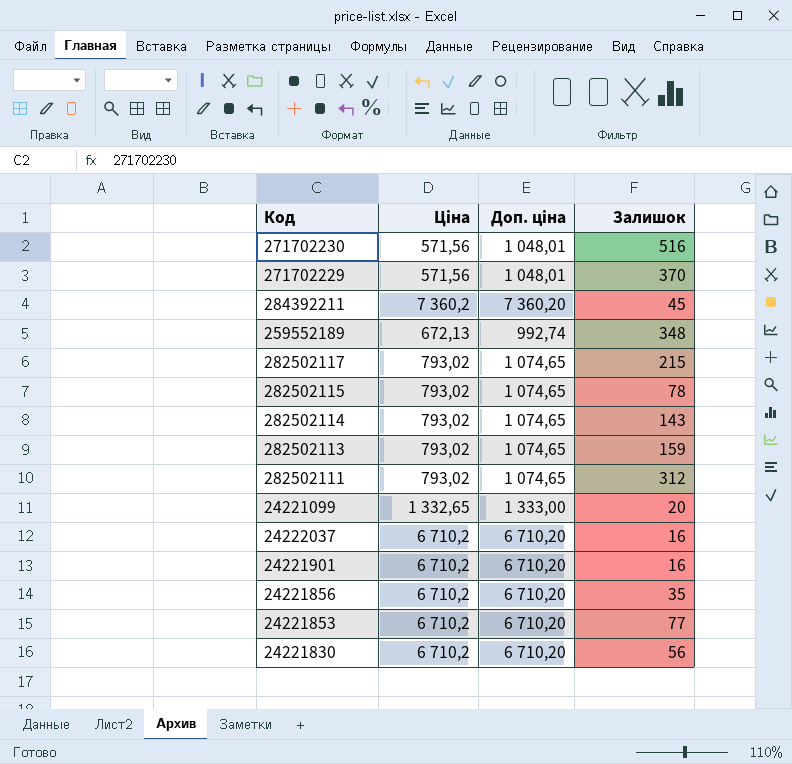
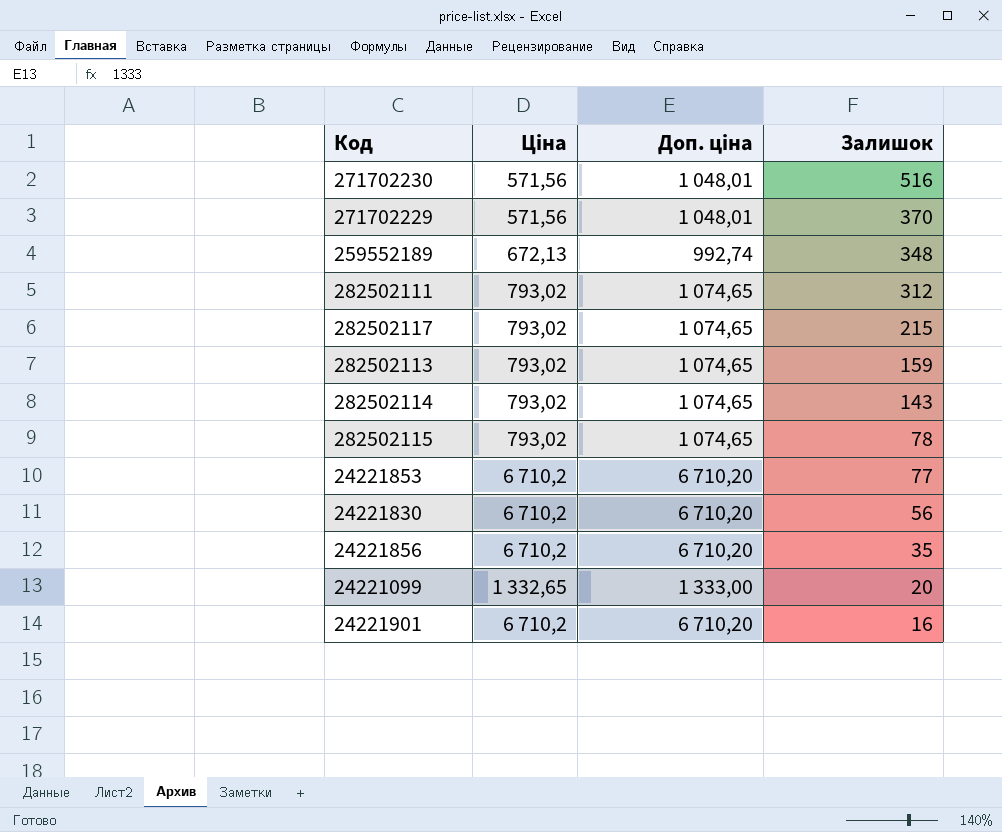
row order: none -> Залишок descending
row 284392211: 7 360,2 | 7 360,20 | 45 -> none
row 24222037: 6 710,2 | 6 710,20 | 16 -> none

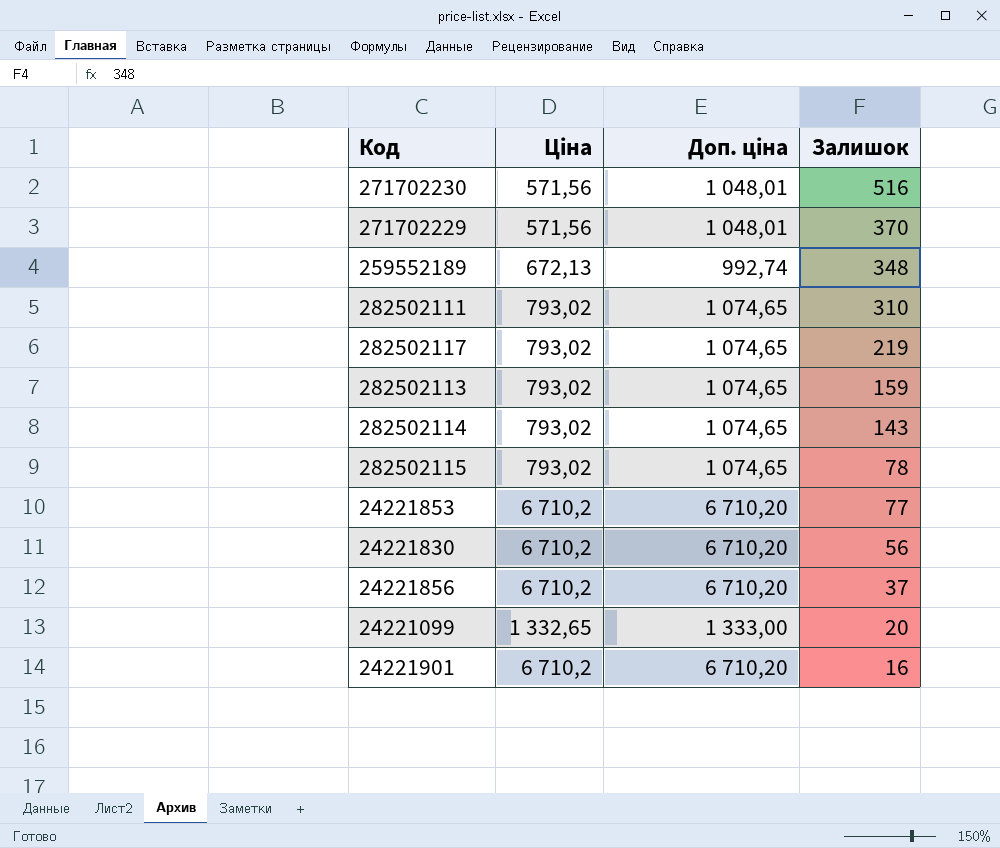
282502111 | Залишок: 312 -> 310
282502117 | Залишок: 215 -> 219
24221856 | Залишок: 35 -> 37

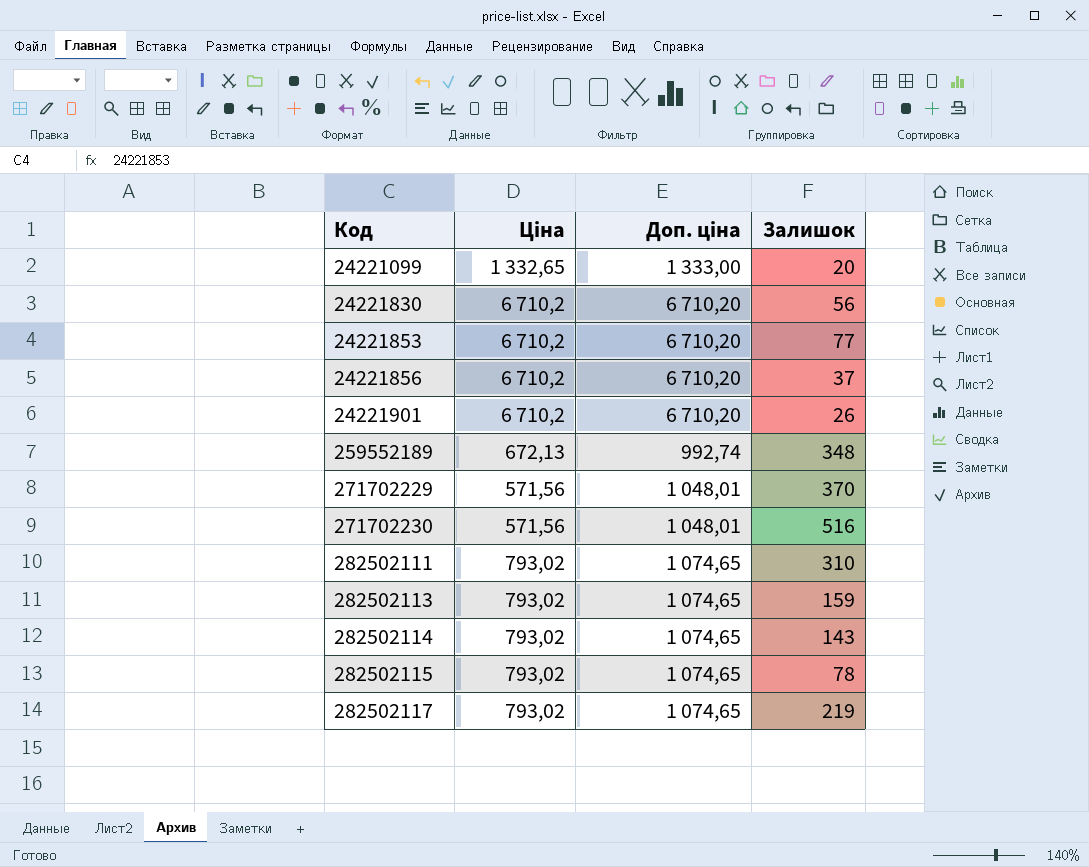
row order: Залишок descending -> Код ascending
24221901 | Залишок: 16 -> 26

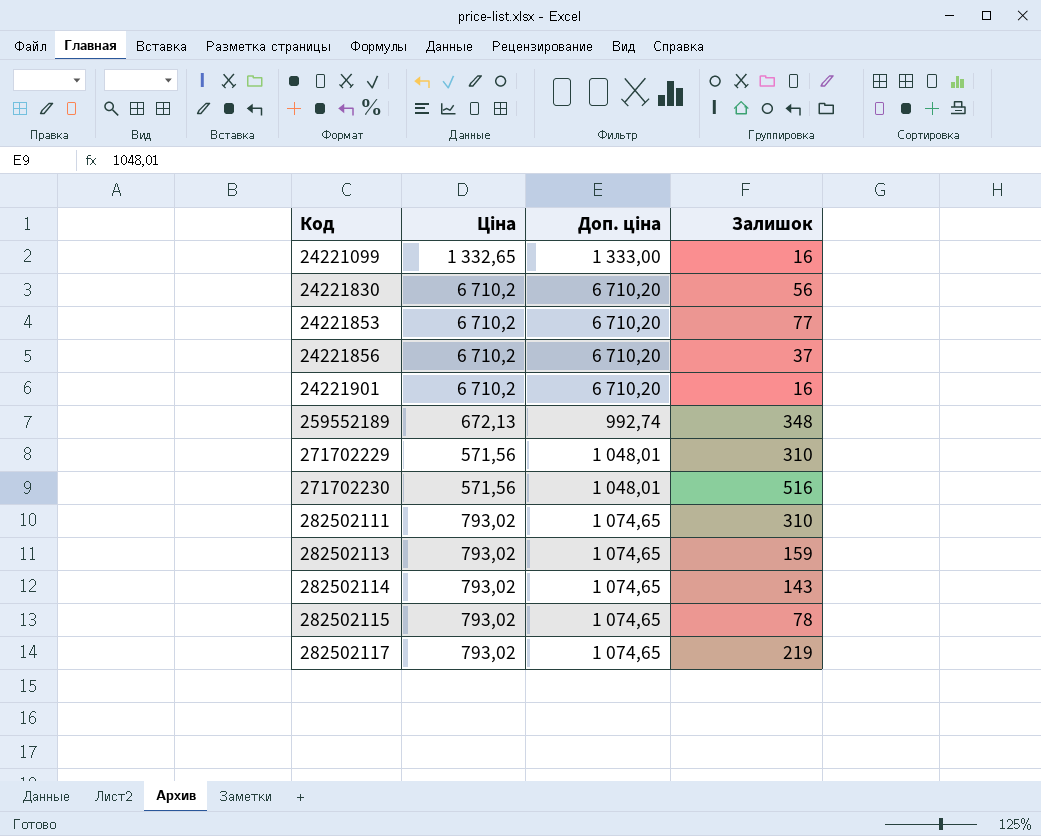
24221099 | Залишок: 20 -> 16
24221901 | Залишок: 26 -> 16
271702229 | Залишок: 370 -> 310

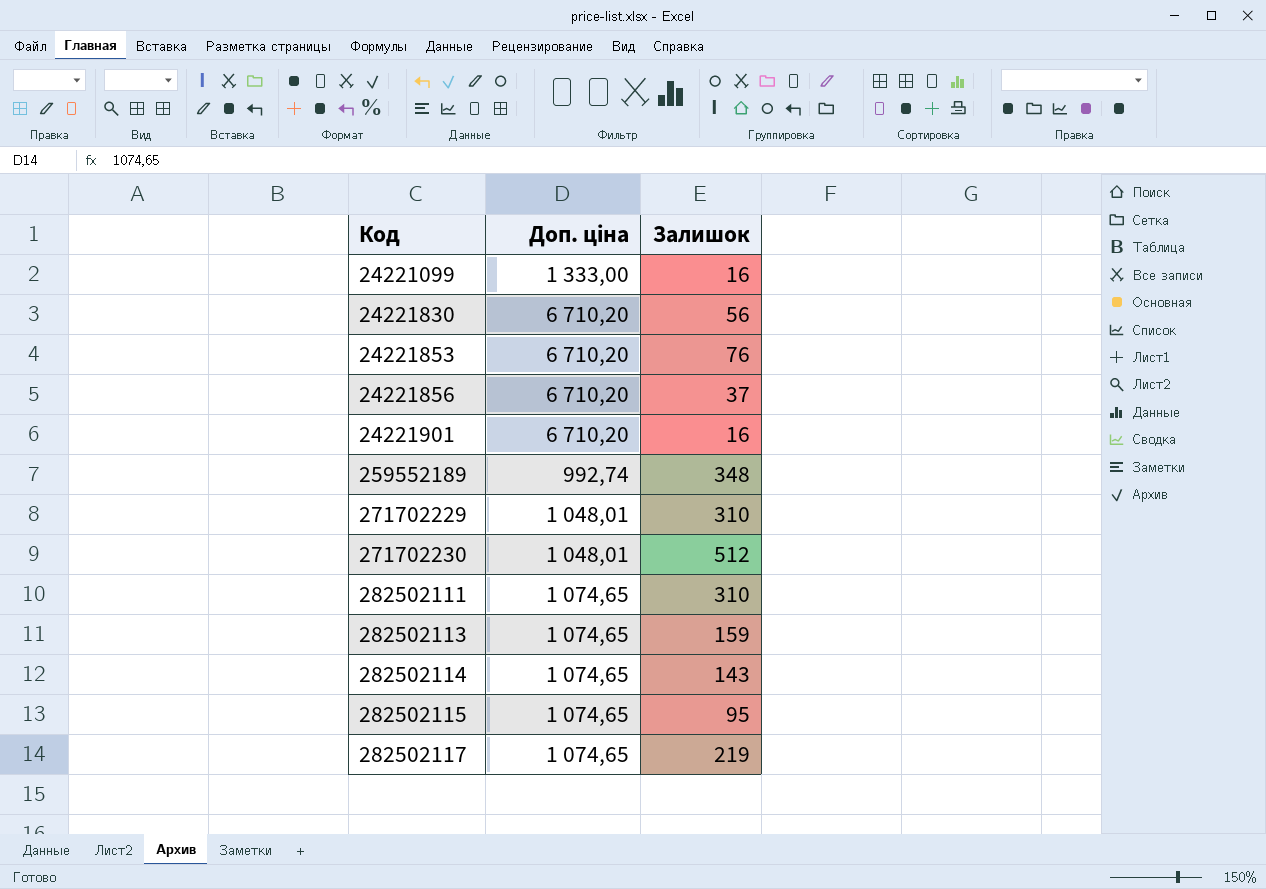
column Ціна | position: 2 -> none
24221853 | Залишок: 77 -> 76
271702230 | Залишок: 516 -> 512
282502115 | Залишок: 78 -> 95

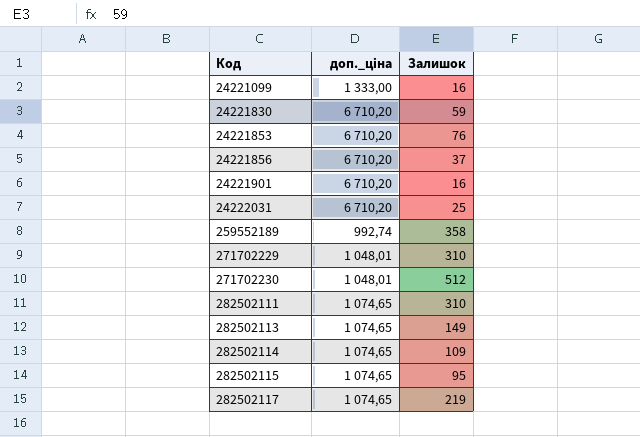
column name: Доп. ціна -> доп._ціна
24221830 | Залишок: 56 -> 59
row 24222031: none -> 6 710,20 | 25
259552189 | Залишок: 348 -> 358
282502113 | Залишок: 159 -> 149
282502114 | Залишок: 143 -> 109

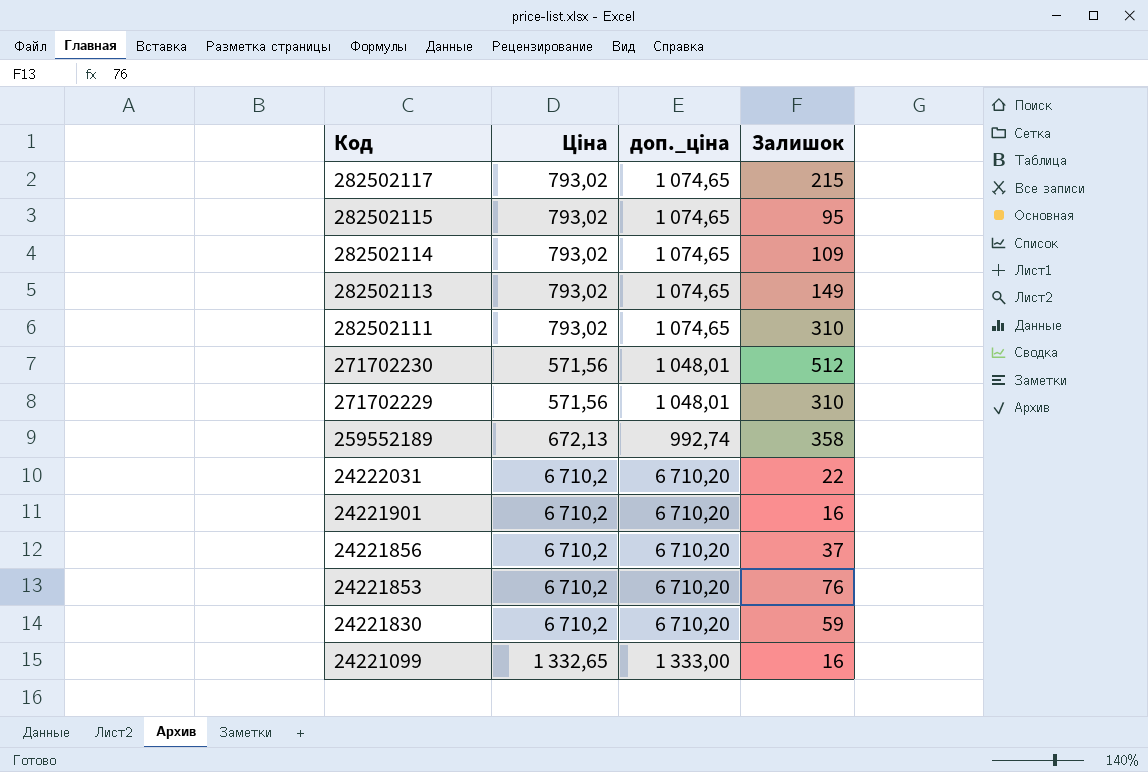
row order: Код ascending -> Код descending
column Ціна | position: none -> 2
282502117 | Залишок: 219 -> 215
24222031 | Залишок: 25 -> 22

